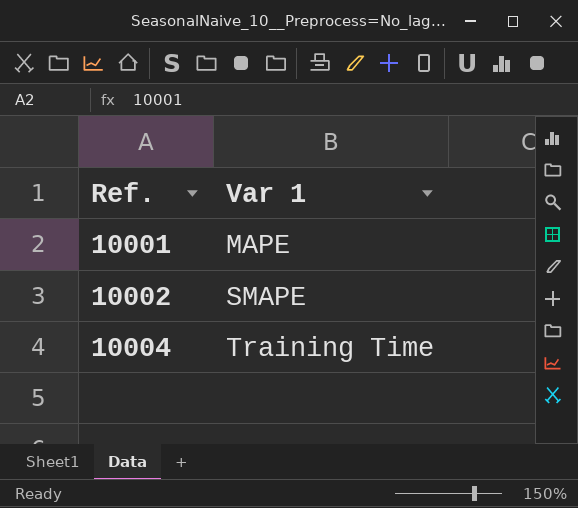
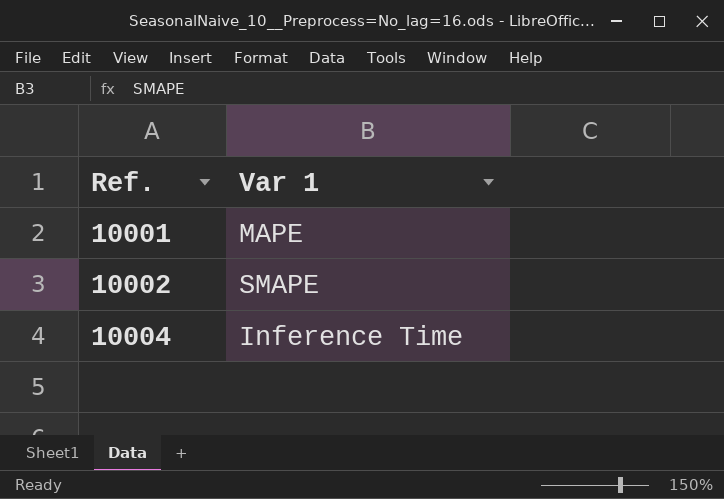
10004 | Var 1: Training Time -> Inference Time

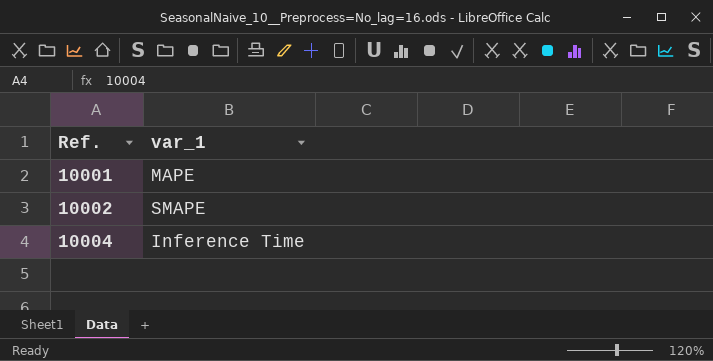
column name: Var 1 -> var_1

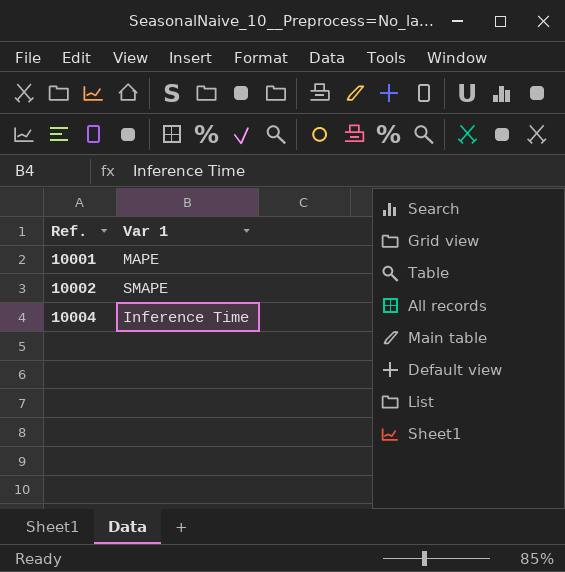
column name: var_1 -> Var 1

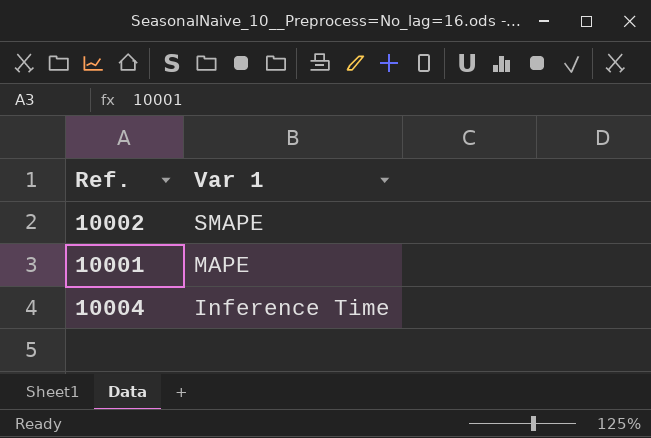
row order: Ref. ascending -> Var 1 descending

